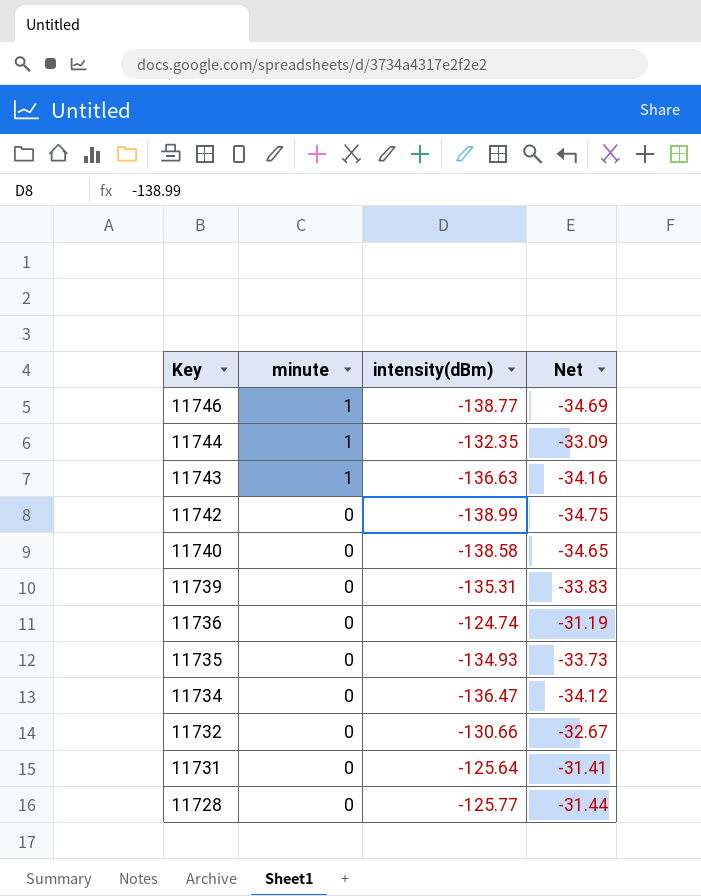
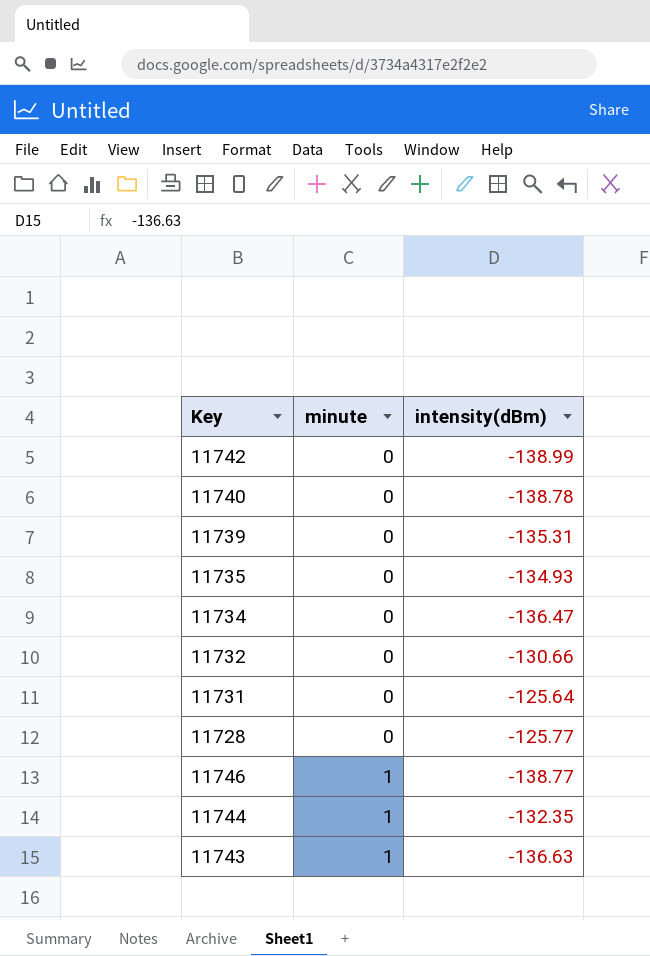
row order: Key descending -> minute ascending
column Net | formula: [intensity(dBm)] * 0.25 -> none
row 11736: 0 | -124.74 | -31.19 -> none
11740 | intensity(dBm): -138.58 -> -138.78

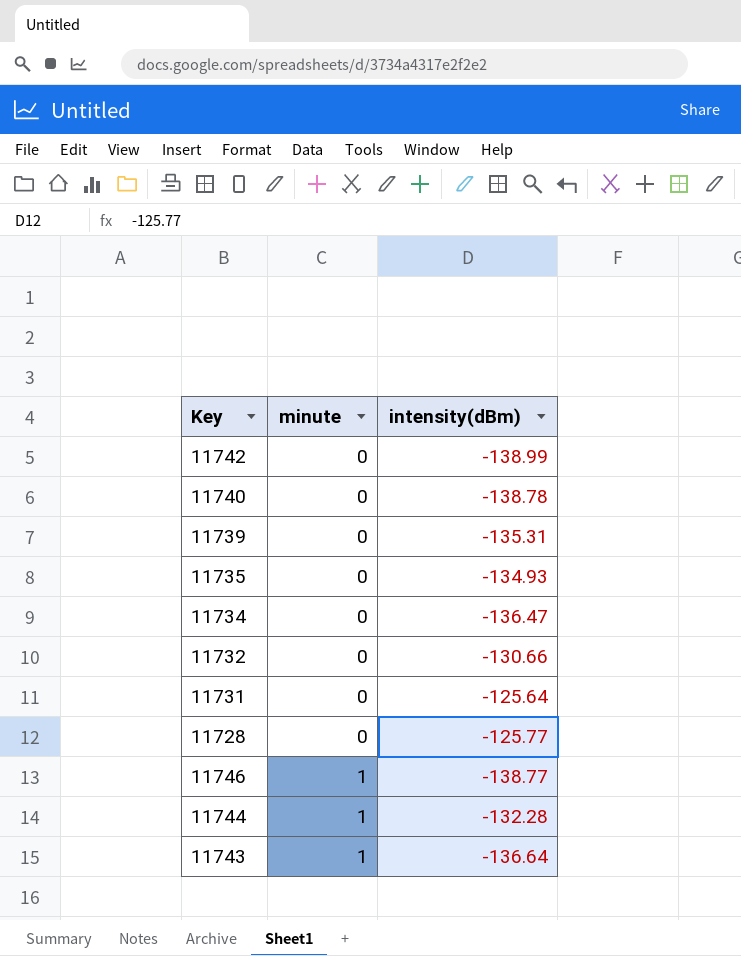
11744 | intensity(dBm): -132.35 -> -132.28
11743 | intensity(dBm): -136.63 -> -136.64

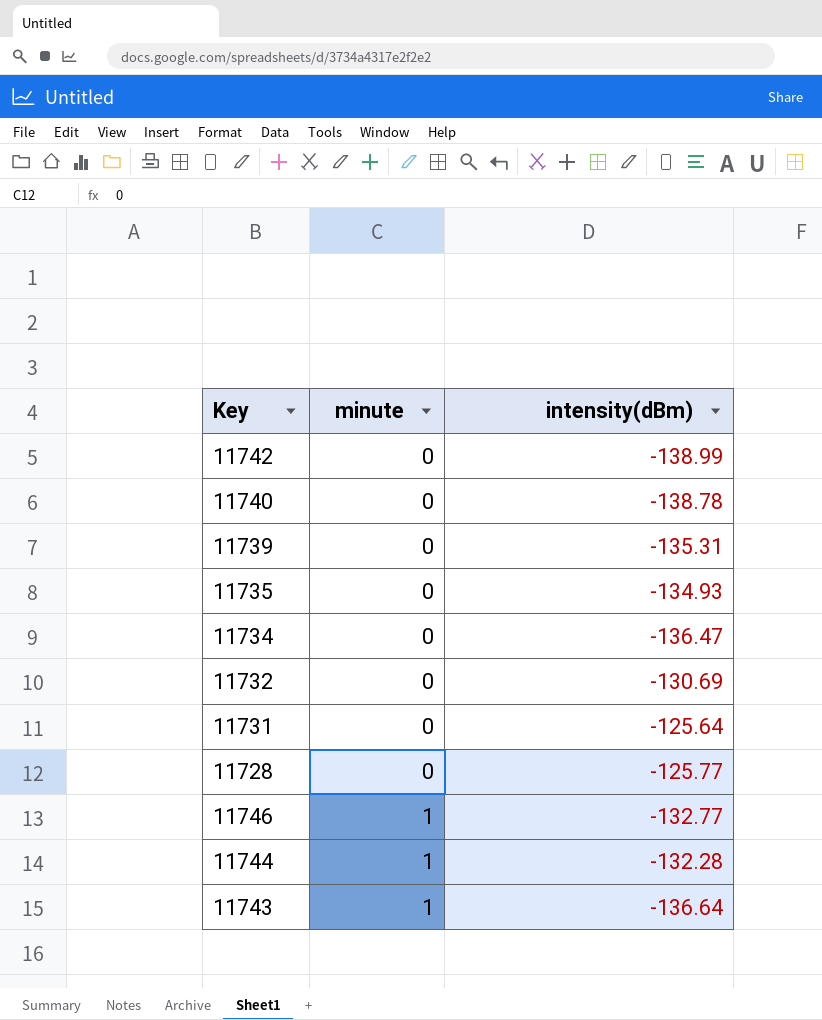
11732 | intensity(dBm): -130.66 -> -130.69
11746 | intensity(dBm): -138.77 -> -132.77

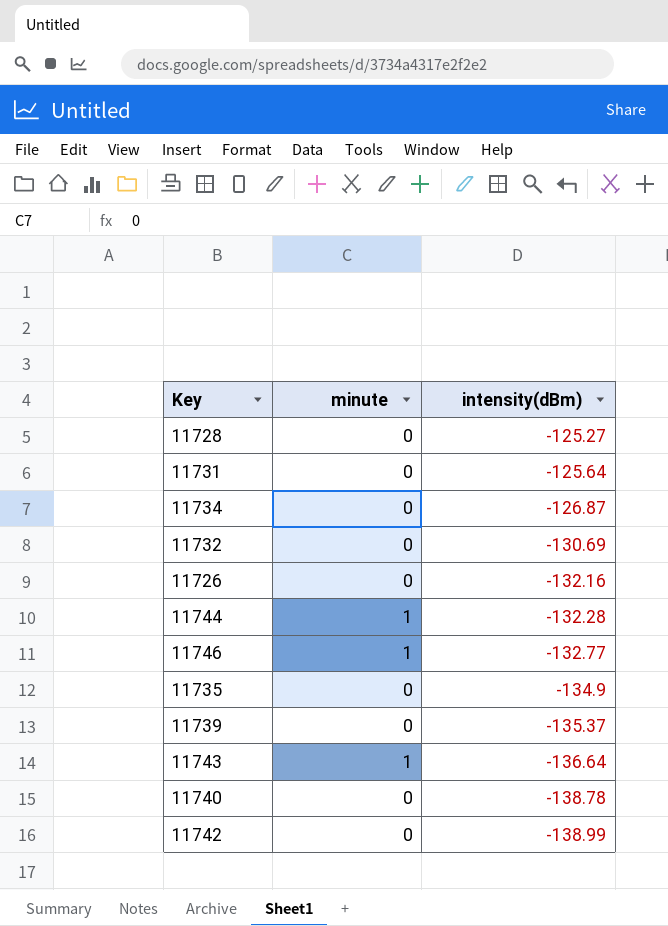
row order: minute ascending -> intensity(dBm) descending
11728 | intensity(dBm): -125.77 -> -125.27
11734 | intensity(dBm): -136.47 -> -126.87
row 11726: none -> 0 | -132.16
11735 | intensity(dBm): -134.93 -> -134.9
11739 | intensity(dBm): -135.31 -> -135.37

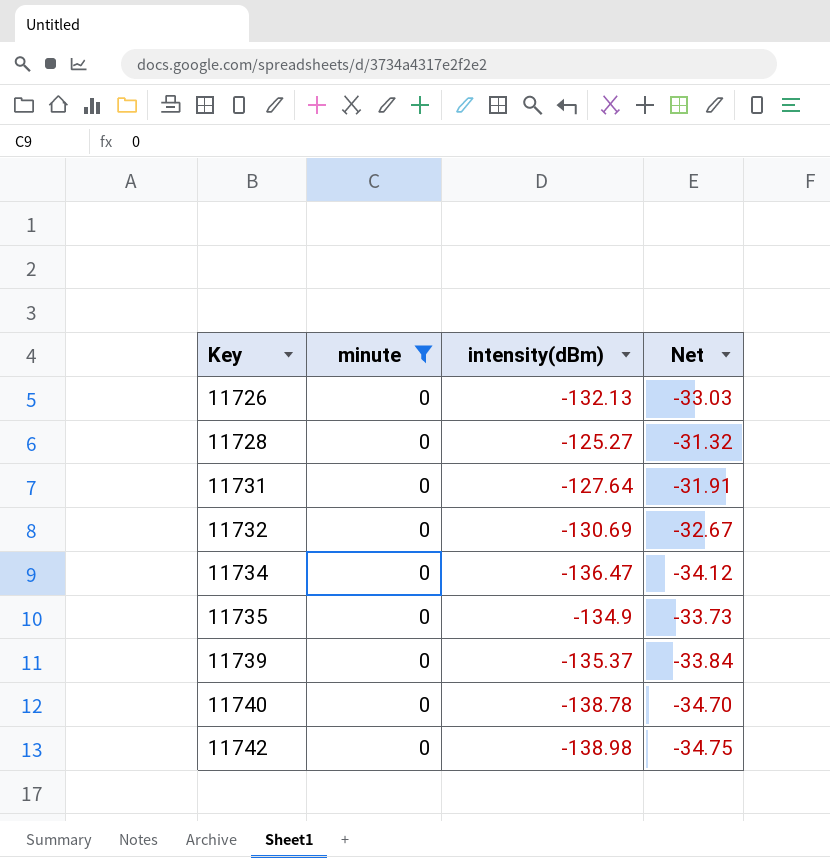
filter: none -> minute = 0
row order: intensity(dBm) descending -> Key ascending
column Net | formula: none -> [intensity(dBm)] * 0.25
11726 | intensity(dBm): -132.16 -> -132.13
11731 | intensity(dBm): -125.64 -> -127.64
11734 | intensity(dBm): -126.87 -> -136.47
11742 | intensity(dBm): -138.99 -> -138.98

